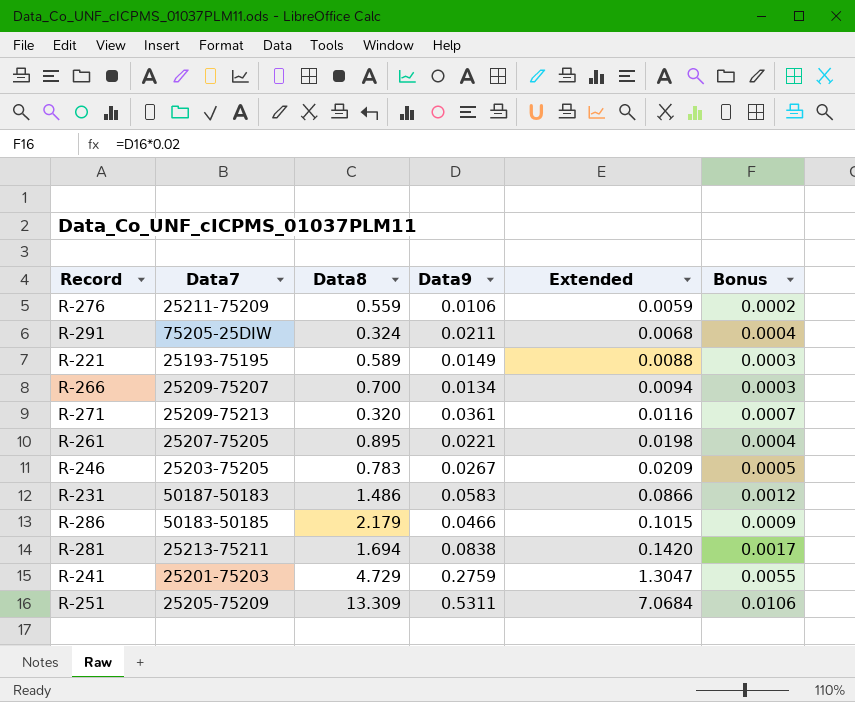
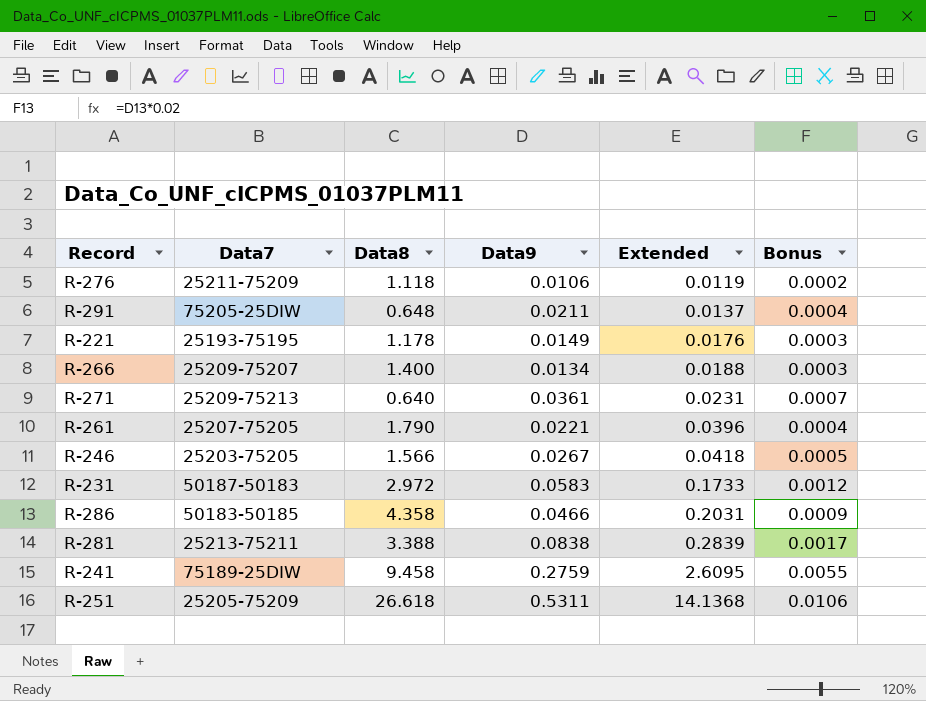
R-276 | Data8: 0.559 -> 1.118
R-276 | Extended: 0.0059 -> 0.0119
R-291 | Data8: 0.324 -> 0.648
R-291 | Extended: 0.0068 -> 0.0137
R-221 | Data8: 0.589 -> 1.178
R-221 | Extended: 0.0088 -> 0.0176
R-266 | Data8: 0.700 -> 1.400
R-266 | Extended: 0.0094 -> 0.0188
R-271 | Data8: 0.320 -> 0.640
R-271 | Extended: 0.0116 -> 0.0231
R-261 | Data8: 0.895 -> 1.790
R-261 | Extended: 0.0198 -> 0.0396
R-246 | Data8: 0.783 -> 1.566
R-246 | Extended: 0.0209 -> 0.0418
R-231 | Data8: 1.486 -> 2.972
R-231 | Extended: 0.0866 -> 0.1733
R-286 | Data8: 2.179 -> 4.358
R-286 | Extended: 0.1015 -> 0.2031
R-281 | Data8: 1.694 -> 3.388
R-281 | Extended: 0.1420 -> 0.2839
R-241 | Data7: 25201-75203 -> 75189-25DIW
R-241 | Data8: 4.729 -> 9.458
R-241 | Extended: 1.3047 -> 2.6095
R-251 | Data8: 13.309 -> 26.618
R-251 | Extended: 7.0684 -> 14.1368

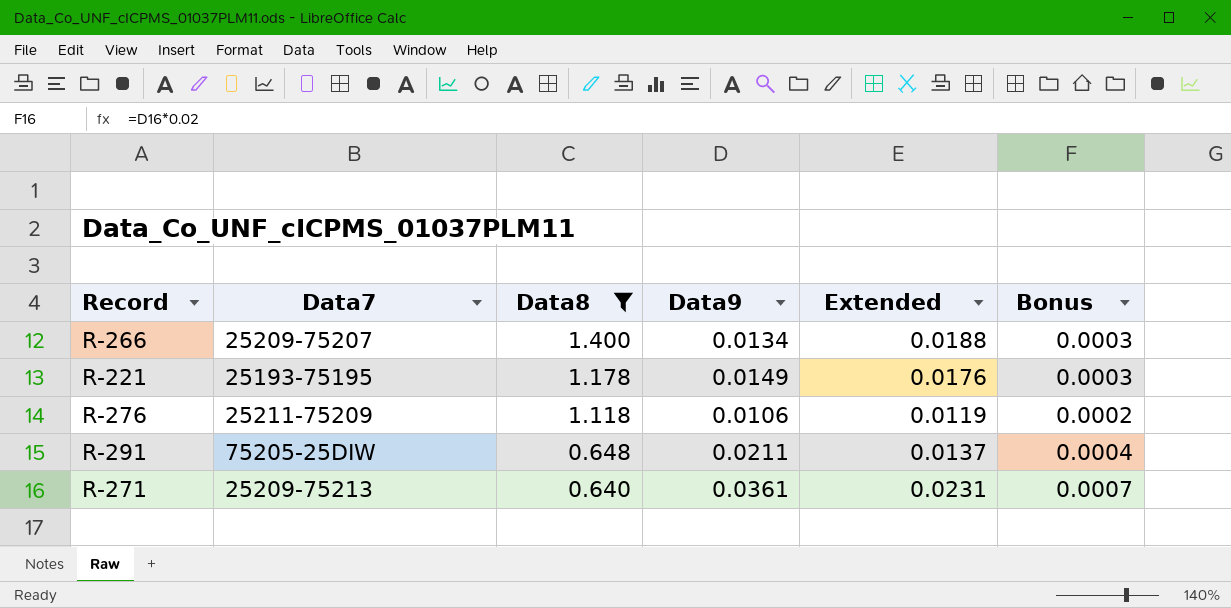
filter: none -> Data8 <= 1.400
row order: Extended ascending -> Data8 descending

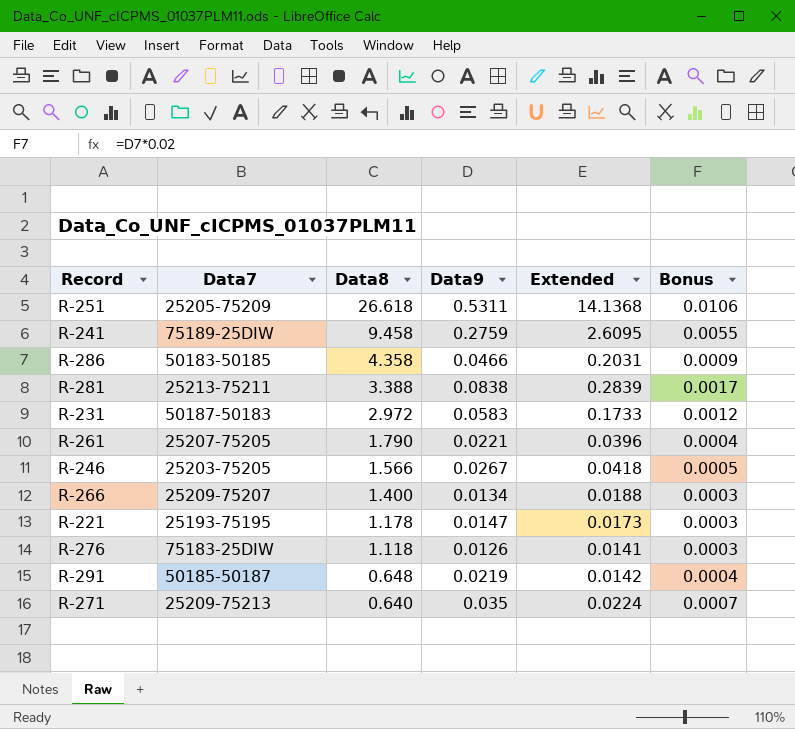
filter: Data8 <= 1.400 -> none
R-221 | Data9: 0.0149 -> 0.0147
R-221 | Extended: 0.0176 -> 0.0173
R-276 | Data7: 25211-75209 -> 75183-25DIW
R-276 | Data9: 0.0106 -> 0.0126
R-276 | Extended: 0.0119 -> 0.0141
R-276 | Bonus: 0.0002 -> 0.0003
R-291 | Data7: 75205-25DIW -> 50185-50187
R-291 | Data9: 0.0211 -> 0.0219
R-291 | Extended: 0.0137 -> 0.0142
R-271 | Data9: 0.0361 -> 0.035
R-271 | Extended: 0.0231 -> 0.0224

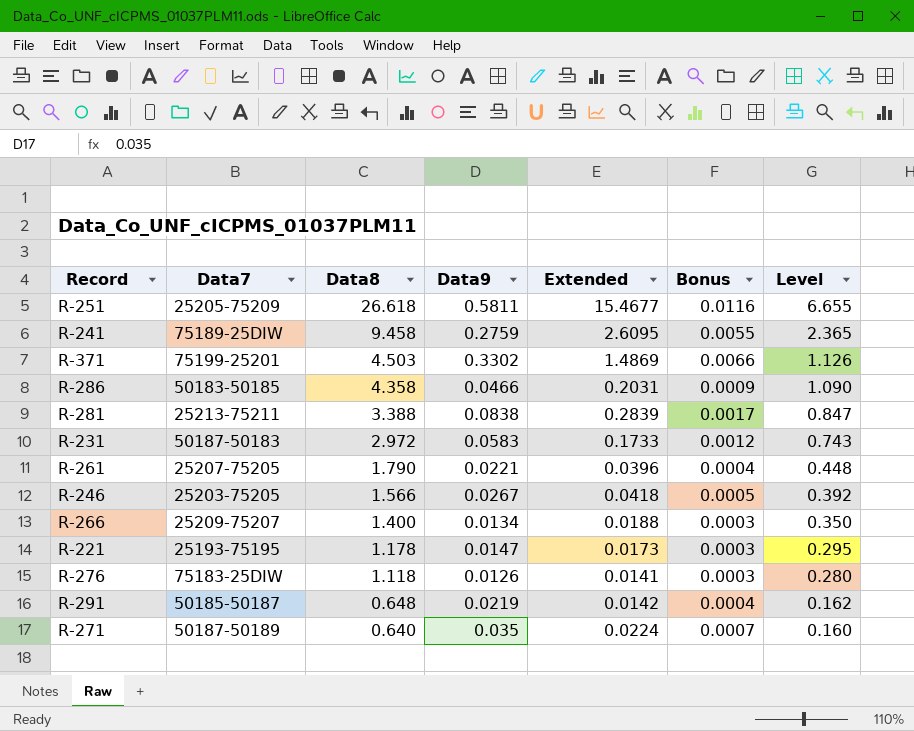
column Level | formula: none -> [Data8] * 0.25
R-251 | Data9: 0.5311 -> 0.5811
R-251 | Extended: 14.1368 -> 15.4677
R-251 | Bonus: 0.0106 -> 0.0116
row R-371: none -> 75199-25201 | 4.503 | 0.3302 | 1.4869 | 0.0066 | 1.126
R-271 | Data7: 25209-75213 -> 50187-50189

